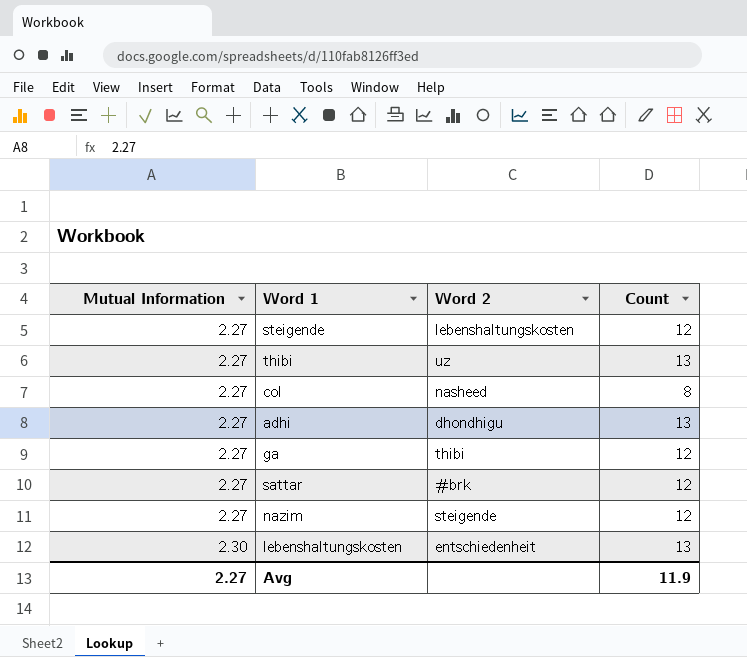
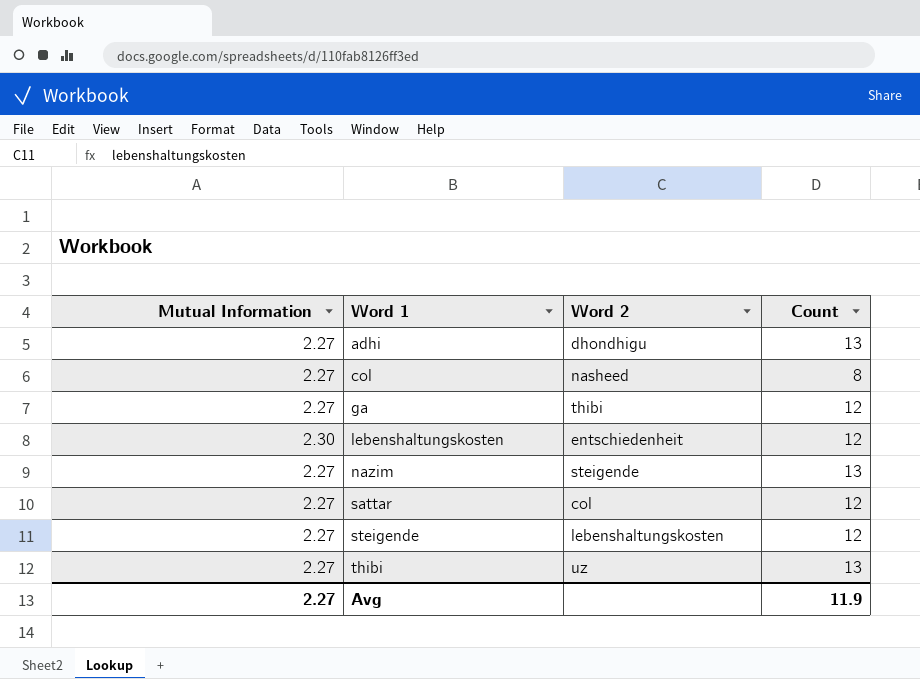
row order: Mutual Information ascending -> Word 1 ascending
lebenshaltungskosten | Count: 13 -> 12
nazim | Count: 12 -> 13
sattar | Word 2: #brk -> col

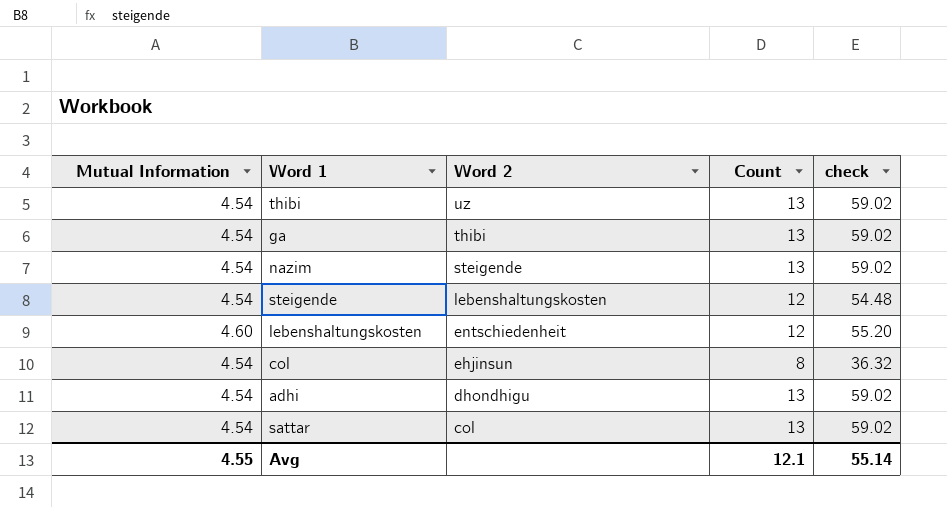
row order: Word 1 ascending -> Word 2 descending
column check | formula: none -> [Mutual Information] * [Count]
thibi | Mutual Information: 2.27 -> 4.54
ga | Mutual Information: 2.27 -> 4.54
ga | Count: 12 -> 13
nazim | Mutual Information: 2.27 -> 4.54
steigende | Mutual Information: 2.27 -> 4.54
lebenshaltungskosten | Mutual Information: 2.30 -> 4.60
col | Mutual Information: 2.27 -> 4.54
col | Word 2: nasheed -> ehjinsun
adhi | Mutual Information: 2.27 -> 4.54
sattar | Mutual Information: 2.27 -> 4.54
sattar | Count: 12 -> 13
Avg | Mutual Information: 2.27 -> 4.55
Avg | Count: 11.9 -> 12.1

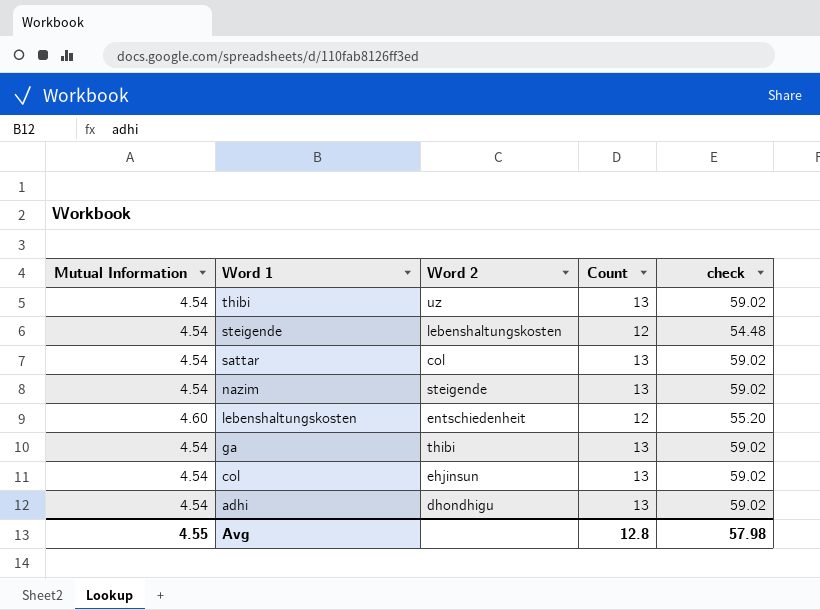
row order: Word 2 descending -> Word 1 descending
col | Count: 8 -> 13
col | check: 36.32 -> 59.02
Avg | Count: 12.1 -> 12.8
Avg | check: 55.14 -> 57.98

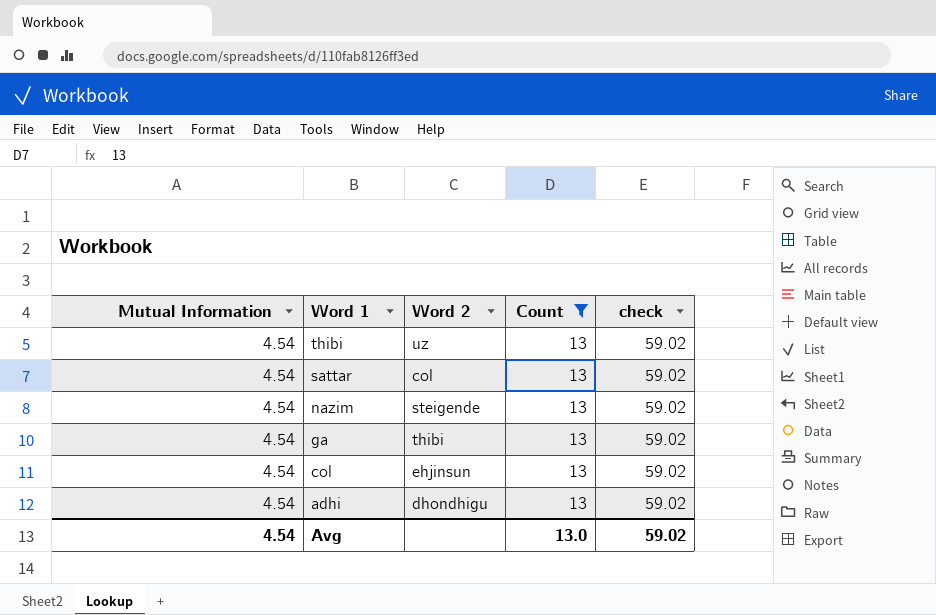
filter: none -> Count = 13
Avg | Mutual Information: 4.55 -> 4.54
Avg | Count: 12.8 -> 13.0
Avg | check: 57.98 -> 59.02

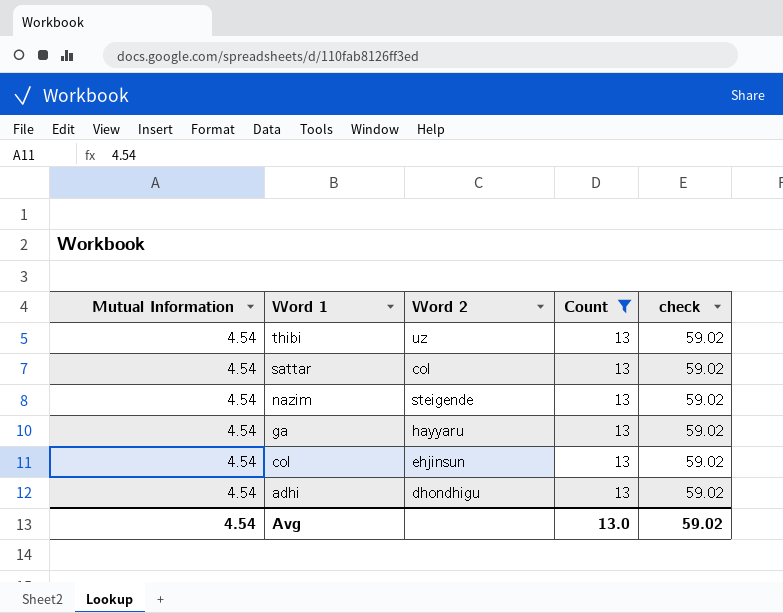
ga | Word 2: thibi -> hayyaru

